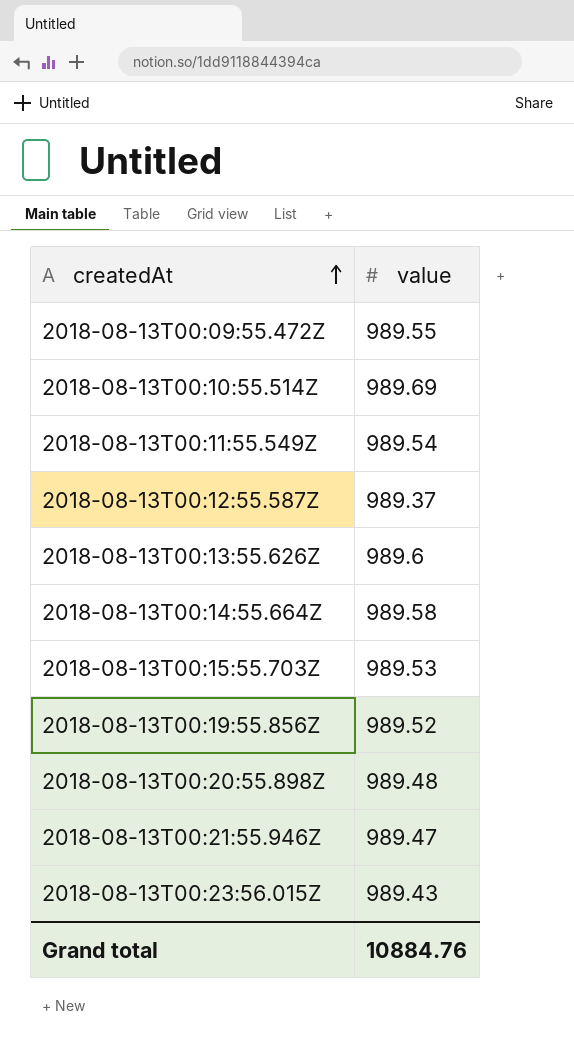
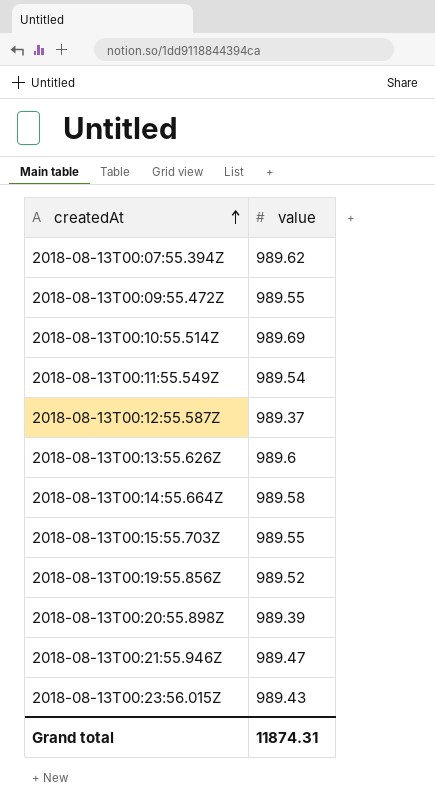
row 2018-08-13T00:07:55.394Z: none -> 989.62
2018-08-13T00:15:55.703Z | value: 989.53 -> 989.55
2018-08-13T00:20:55.898Z | value: 989.48 -> 989.39
Grand total | value: 10884.76 -> 11874.31

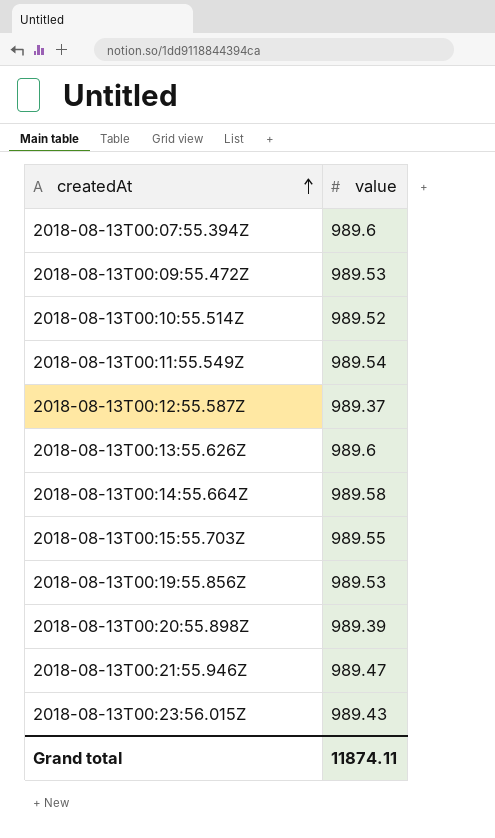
2018-08-13T00:07:55.394Z | value: 989.62 -> 989.6
2018-08-13T00:09:55.472Z | value: 989.55 -> 989.53
2018-08-13T00:10:55.514Z | value: 989.69 -> 989.52
2018-08-13T00:19:55.856Z | value: 989.52 -> 989.53
Grand total | value: 11874.31 -> 11874.11

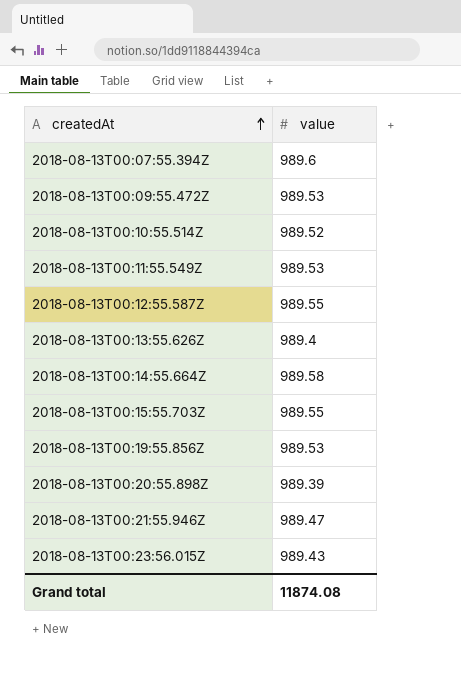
2018-08-13T00:11:55.549Z | value: 989.54 -> 989.53
2018-08-13T00:12:55.587Z | value: 989.37 -> 989.55
2018-08-13T00:13:55.626Z | value: 989.6 -> 989.4
Grand total | value: 11874.11 -> 11874.08

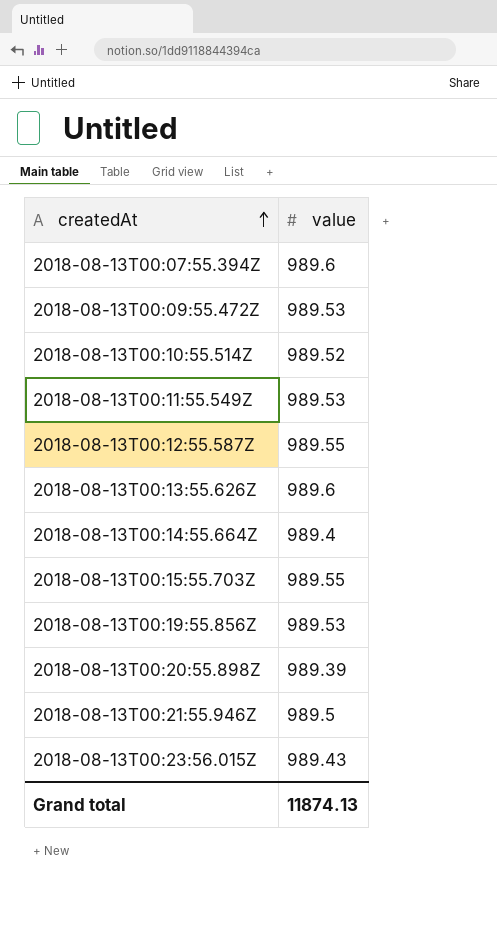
2018-08-13T00:13:55.626Z | value: 989.4 -> 989.6
2018-08-13T00:14:55.664Z | value: 989.58 -> 989.4
2018-08-13T00:21:55.946Z | value: 989.47 -> 989.5
Grand total | value: 11874.08 -> 11874.13

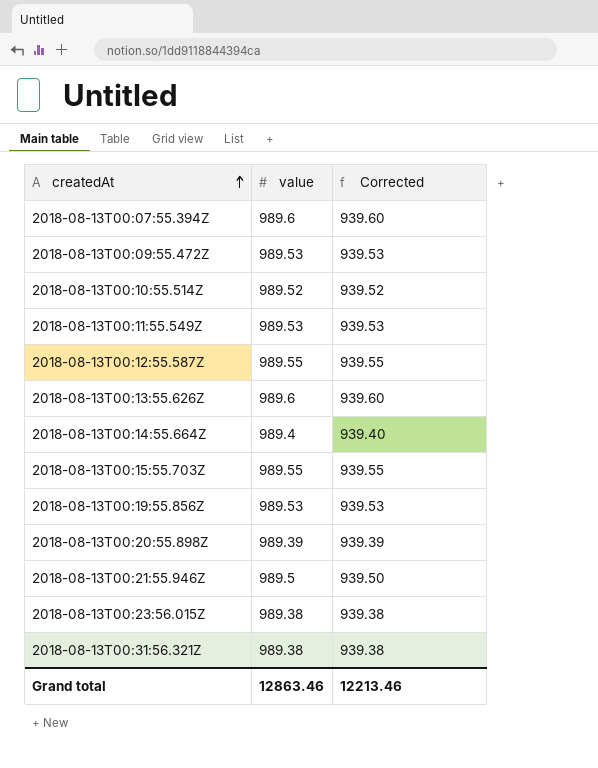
column Corrected | formula: none -> [value] - 50
2018-08-13T00:23:56.015Z | value: 989.43 -> 989.38
row 2018-08-13T00:31:56.321Z: none -> 989.38 | 939.38
Grand total | value: 11874.13 -> 12863.46

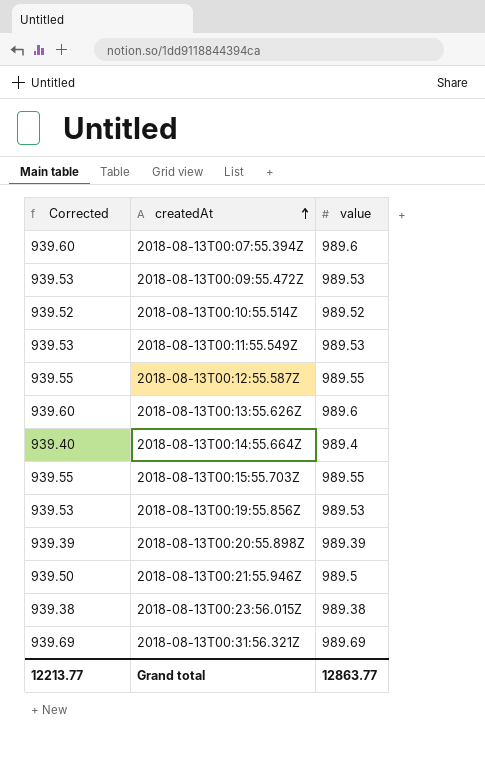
column Corrected | position: 3 -> 1
2018-08-13T00:31:56.321Z | Corrected: 939.38 -> 939.69
2018-08-13T00:31:56.321Z | value: 989.38 -> 989.69
Grand total | Corrected: 12213.46 -> 12213.77
Grand total | value: 12863.46 -> 12863.77

